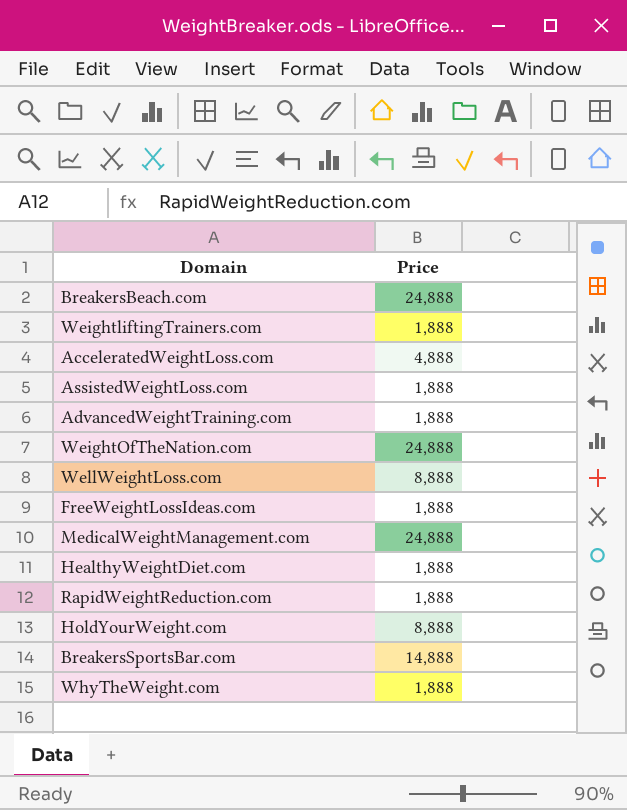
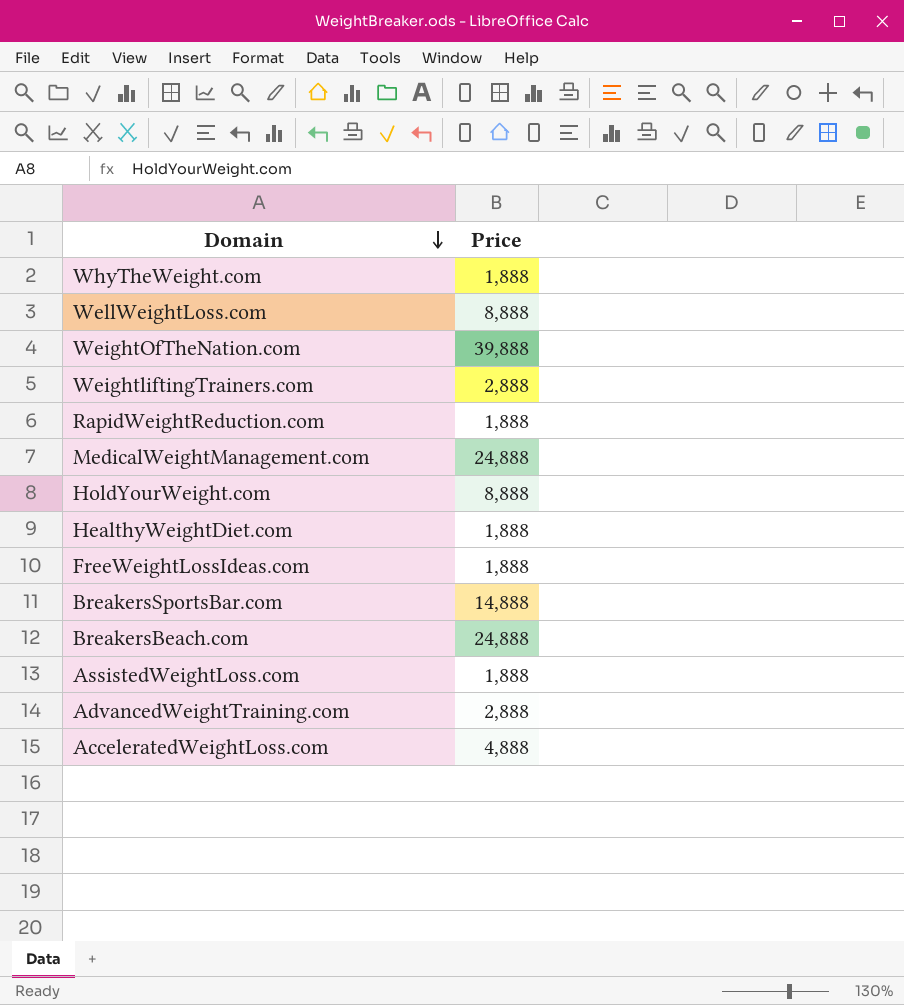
row order: none -> Domain descending
WeightOfTheNation.com | Price: 24,888 -> 39,888
WeightliftingTrainers.com | Price: 1,888 -> 2,888
AdvancedWeightTraining.com | Price: 1,888 -> 2,888

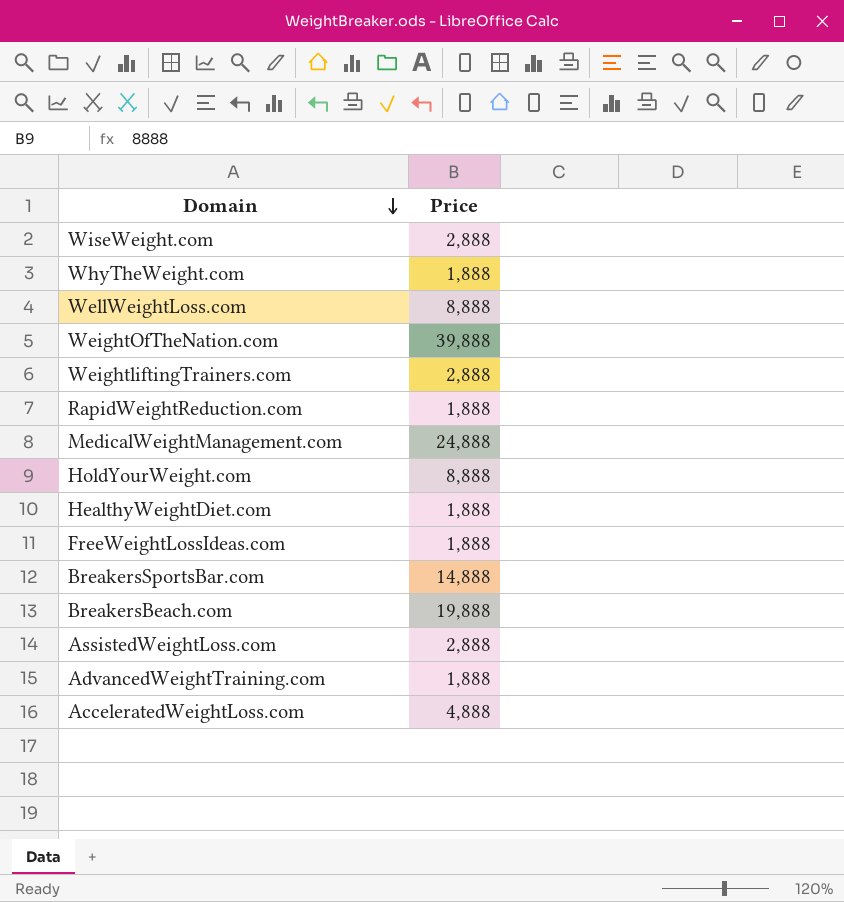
row WiseWeight.com: none -> 2,888
BreakersBeach.com | Price: 24,888 -> 19,888
AssistedWeightLoss.com | Price: 1,888 -> 2,888
AdvancedWeightTraining.com | Price: 2,888 -> 1,888

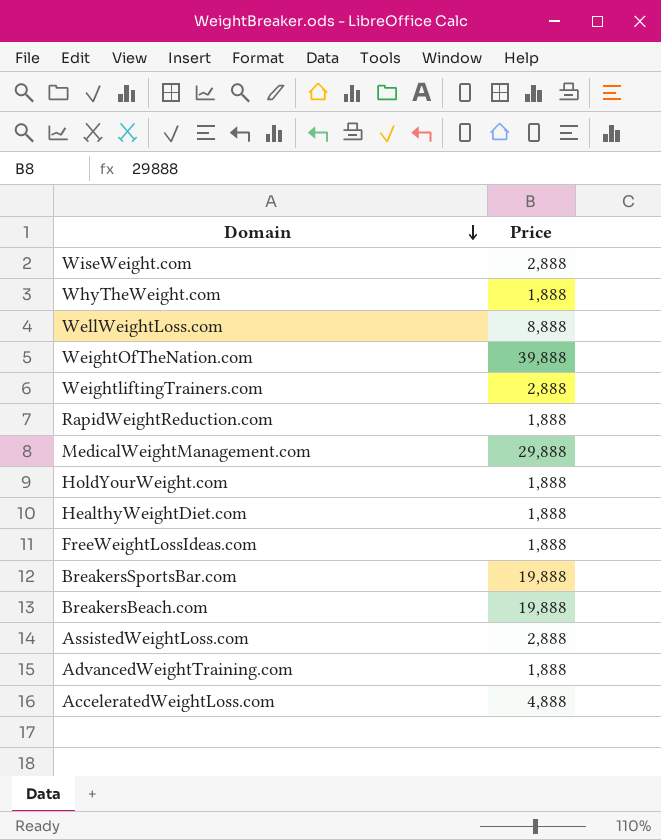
MedicalWeightManagement.com | Price: 24,888 -> 29,888
HoldYourWeight.com | Price: 8,888 -> 1,888
BreakersSportsBar.com | Price: 14,888 -> 19,888

